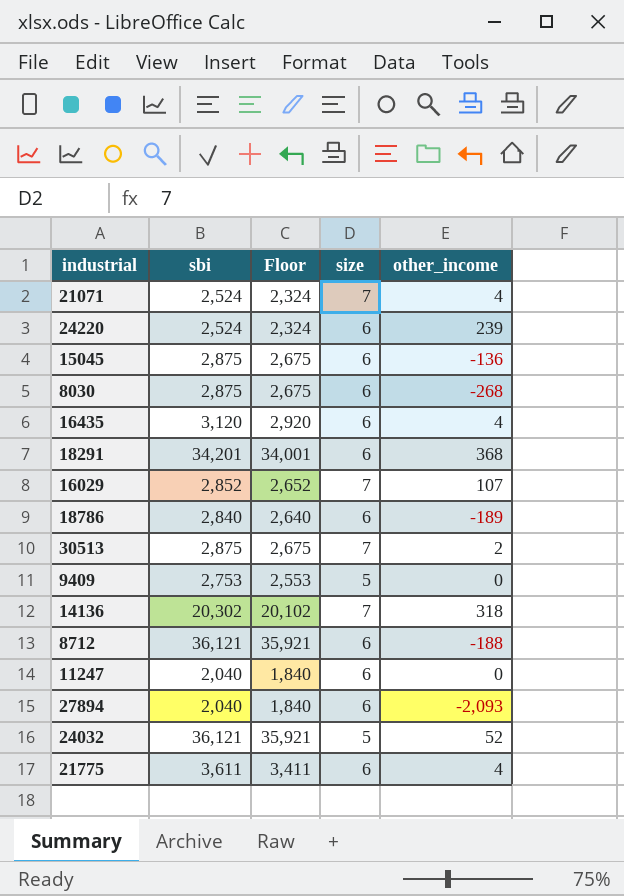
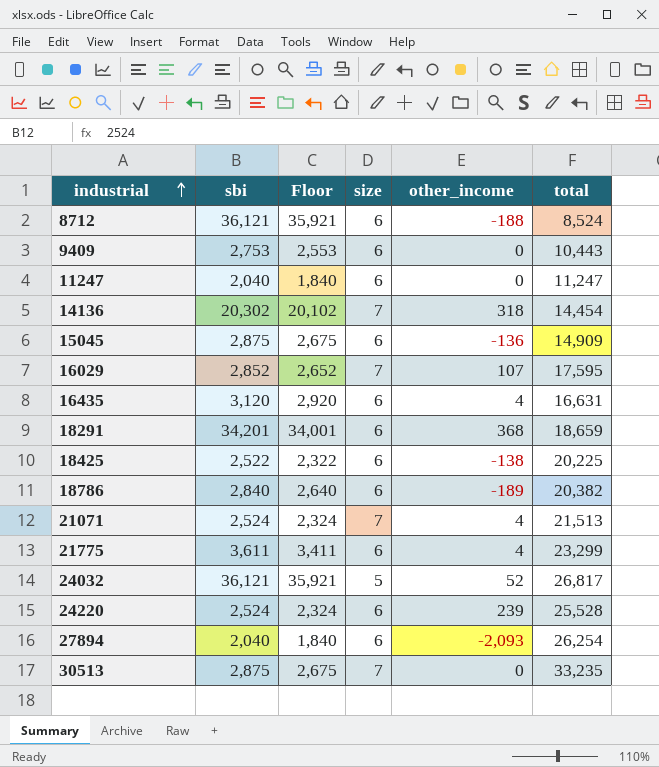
row order: none -> industrial ascending
column total | position: none -> 6
row 8030: 2,875 | 2,675 | 6 | -268 -> none
9409 | size: 5 -> 6
row 18425: none -> 2,522 | 2,322 | 6 | -138 | 20,225
30513 | other_income: 2 -> 0

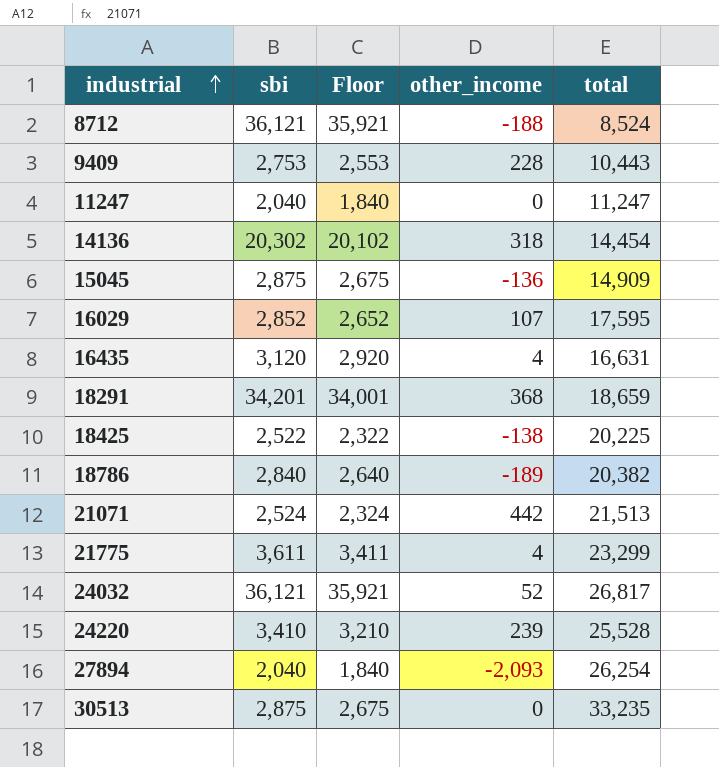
column size | position: 4 -> none
9409 | other_income: 0 -> 228
21071 | other_income: 4 -> 442
24220 | sbi: 2,524 -> 3,410
24220 | Floor: 2,324 -> 3,210

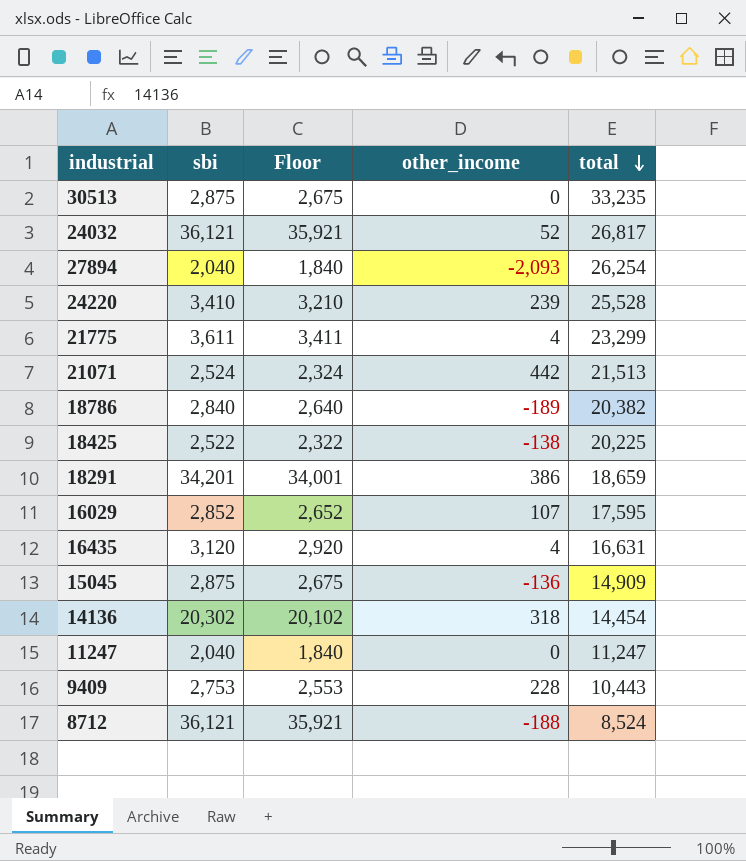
row order: industrial ascending -> total descending
18291 | other_income: 368 -> 386

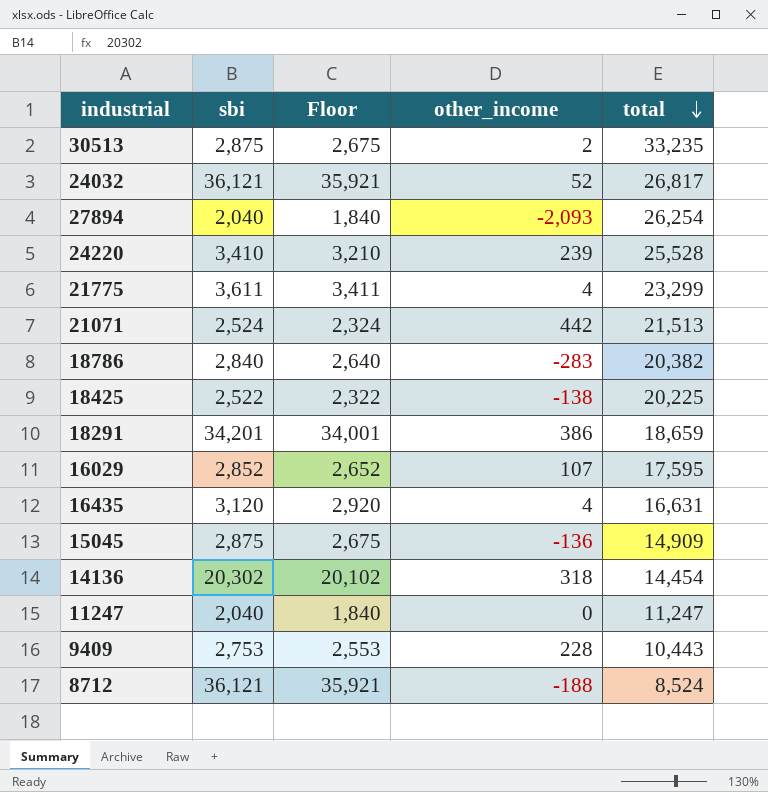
30513 | other_income: 0 -> 2
18786 | other_income: -189 -> -283

